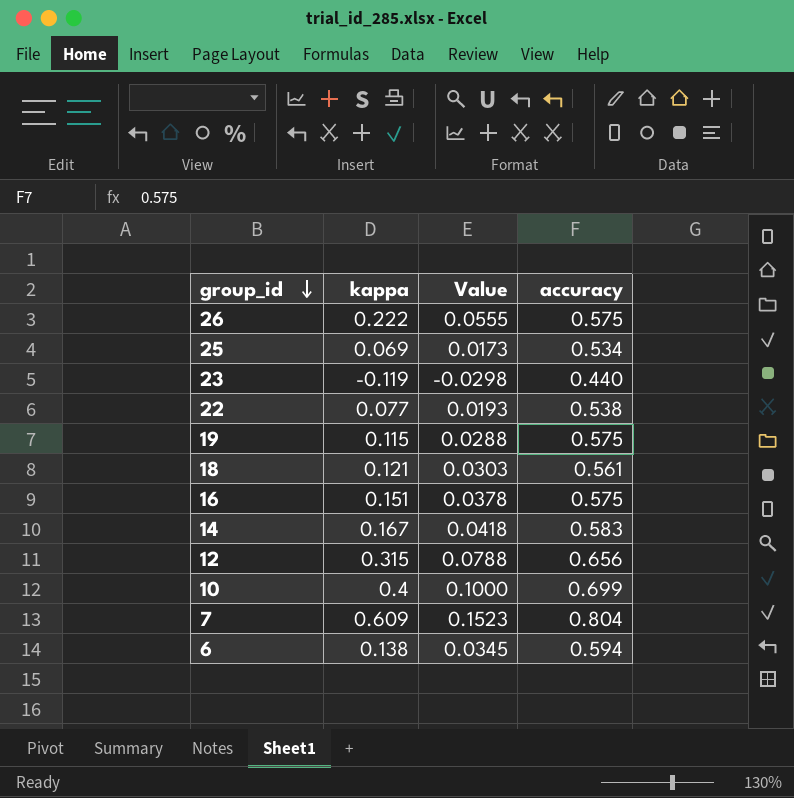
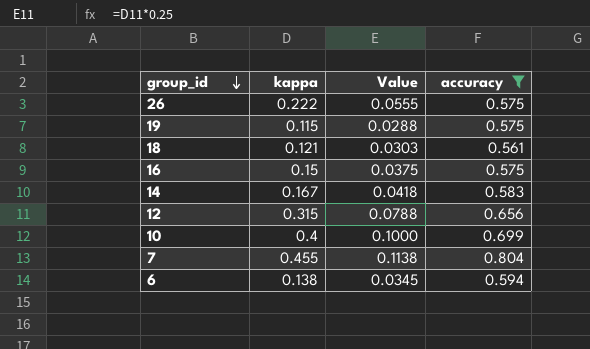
filter: none -> accuracy >= 0.561
16 | kappa: 0.151 -> 0.15
16 | Value: 0.0378 -> 0.0375
7 | kappa: 0.609 -> 0.455
7 | Value: 0.1523 -> 0.1138

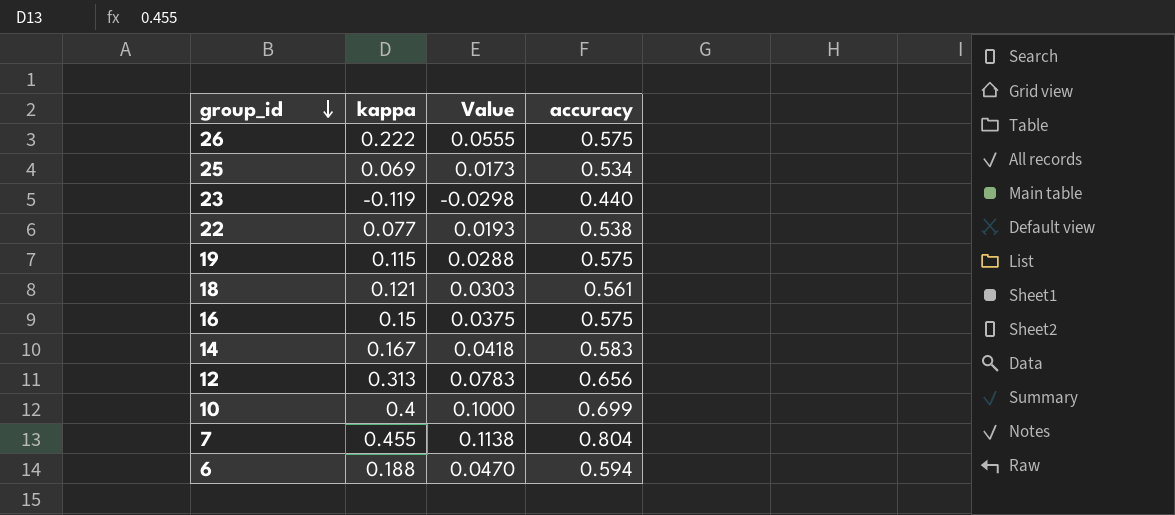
filter: accuracy >= 0.561 -> none
12 | kappa: 0.315 -> 0.313
12 | Value: 0.0788 -> 0.0783
6 | kappa: 0.138 -> 0.188
6 | Value: 0.0345 -> 0.0470

